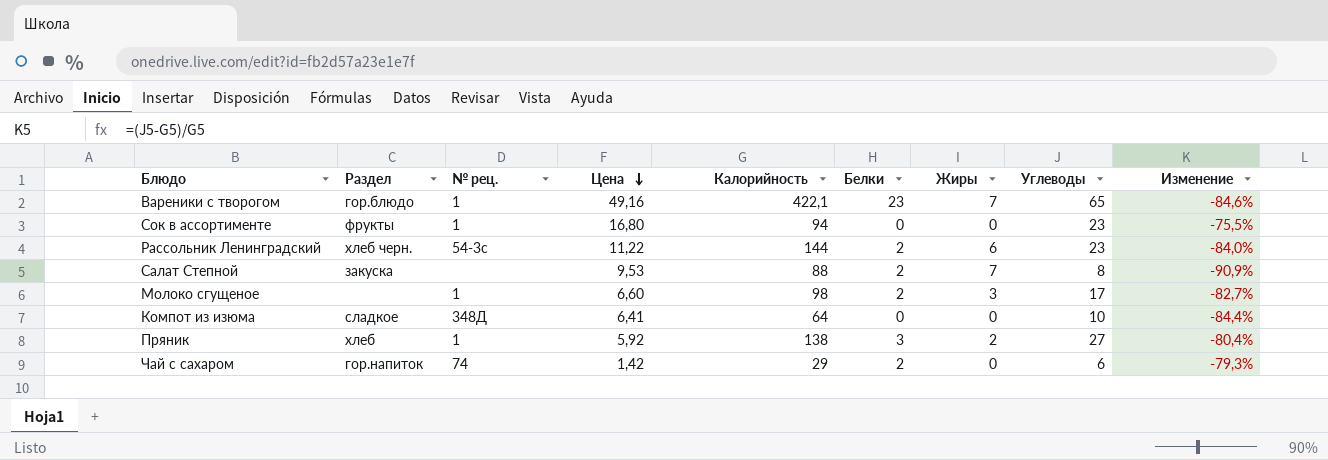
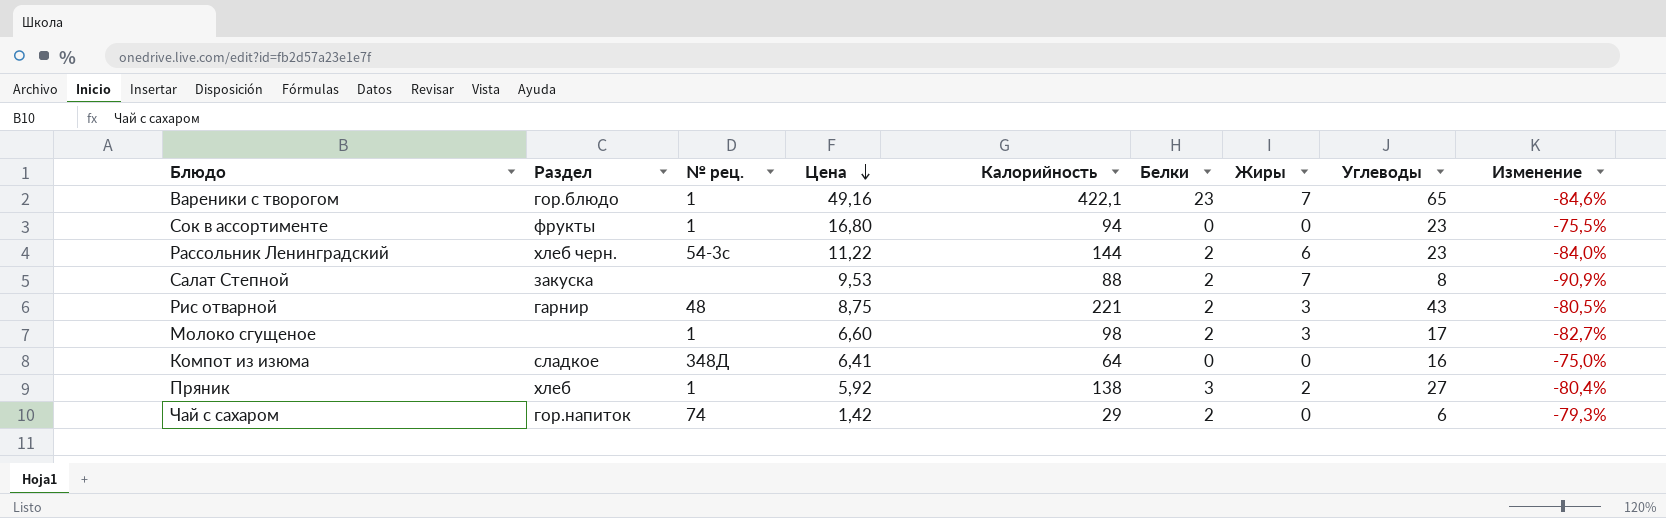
row Рис отварной: none -> гарнир | 48 | 8,75 | 221 | 2 | 3 | 43 | -80,5%
Компот из изюма | Углеводы: 10 -> 16
Компот из изюма | Изменение: -84,4% -> -75,0%

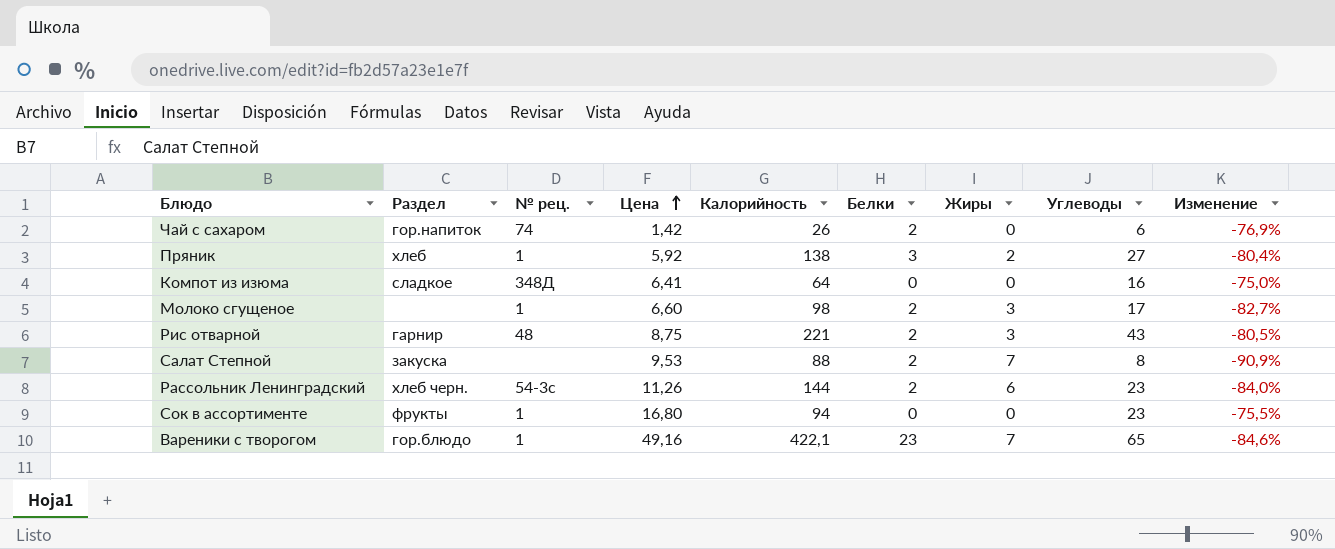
row order: Цена descending -> Цена ascending
Чай с сахаром | Калорийность: 29 -> 26
Чай с сахаром | Изменение: -79,3% -> -76,9%
Рассольник Ленинградский | Цена: 11,22 -> 11,26

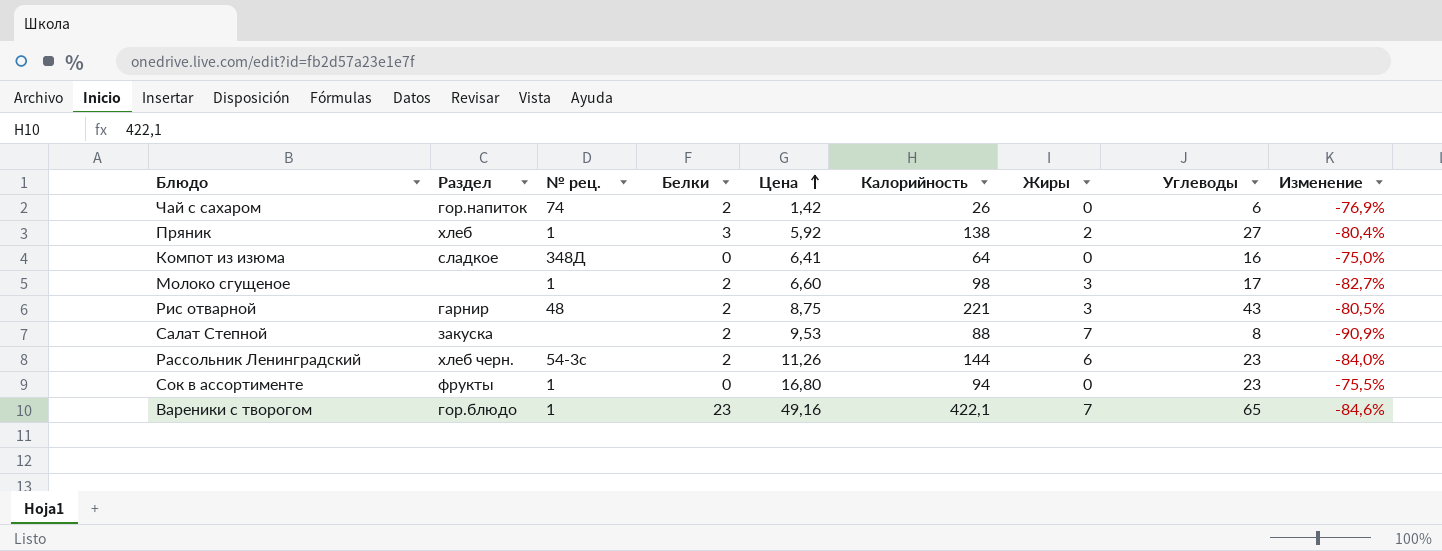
column Белки | position: 6 -> 4

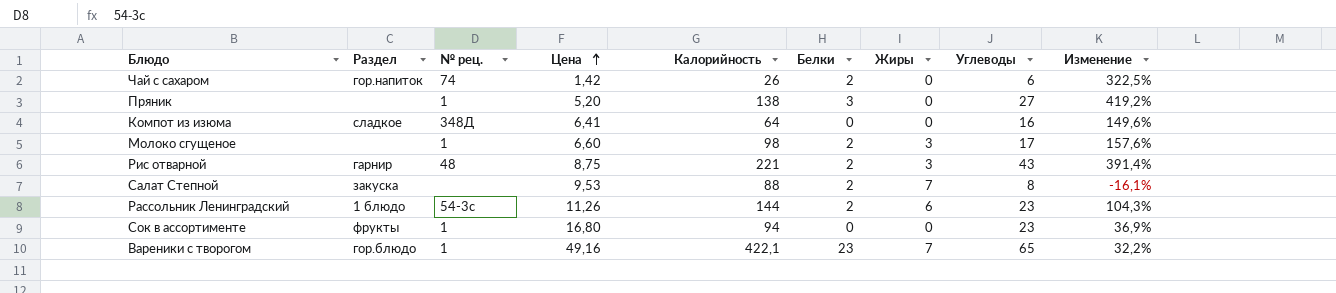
column Белки | position: 4 -> 6
column Изменение | formula: ([Углеводы] - [Калорийность]) / [Калорийность] -> ([Углеводы] - [Цена]) / [Цена]
Пряник | Раздел: хлеб -> none
Пряник | Цена: 5,92 -> 5,20
Пряник | Жиры: 2 -> 0
Рассольник Ленинградский | Раздел: хлеб черн. -> 1 блюдо

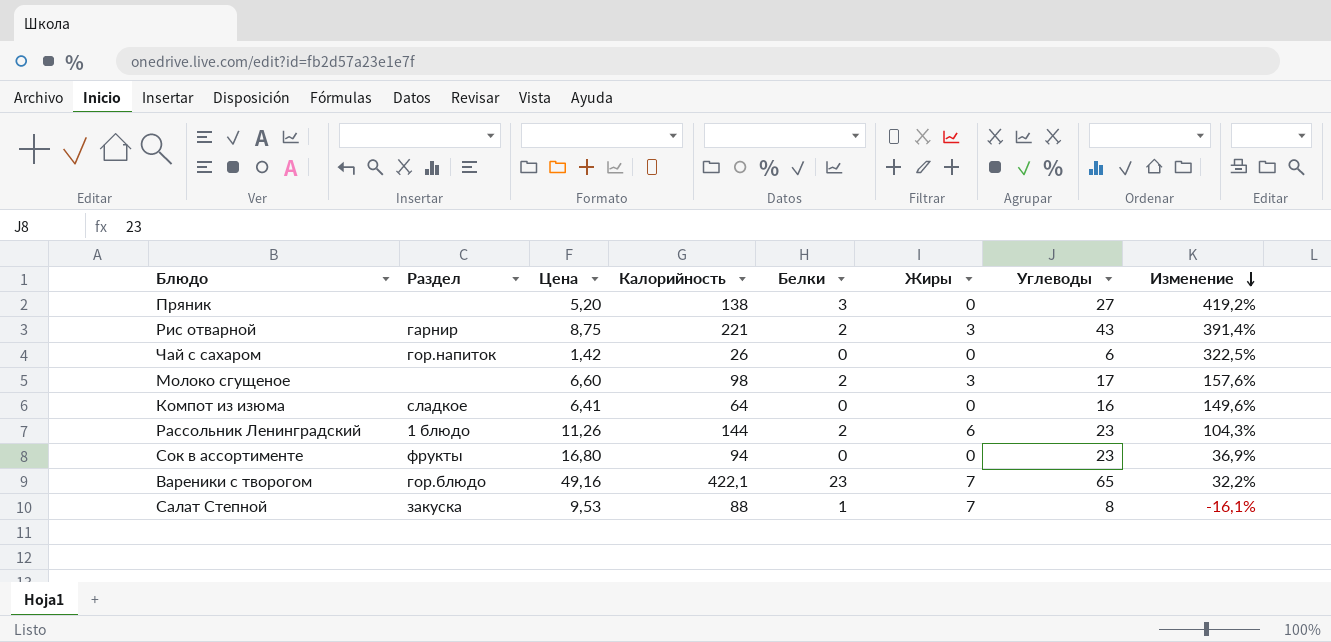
row order: Цена ascending -> Изменение descending
column № рец. | position: 3 -> none
Чай с сахаром | Белки: 2 -> 0
Салат Степной | Белки: 2 -> 1

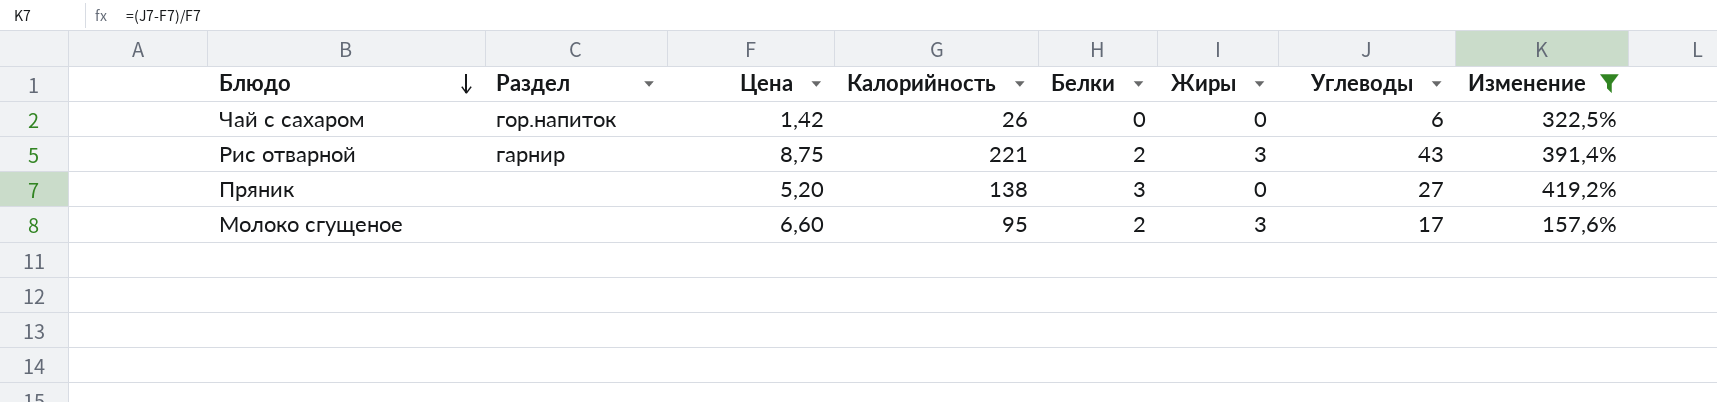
filter: none -> Изменение >= 157,6%
row order: Изменение descending -> Блюдо descending
Молоко сгущеное | Калорийность: 98 -> 95

